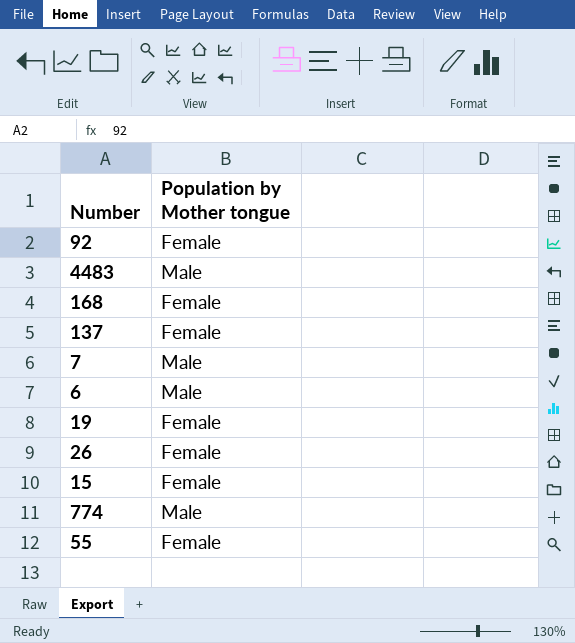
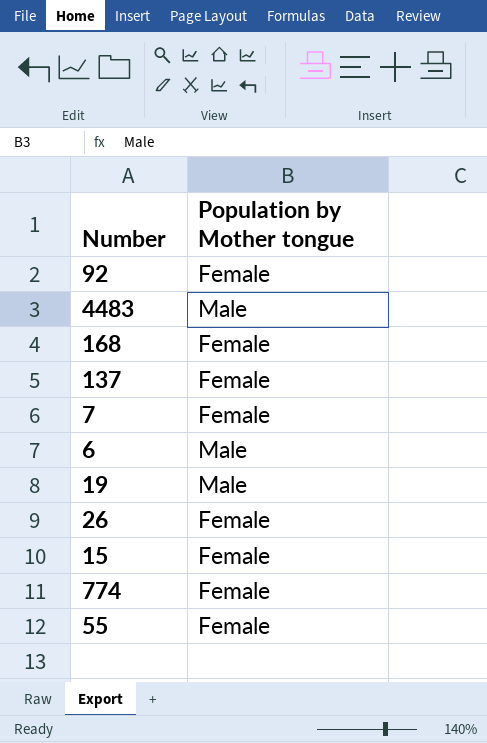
7 | Population by Mother tongue: Male -> Female
19 | Population by Mother tongue: Female -> Male
774 | Population by Mother tongue: Male -> Female

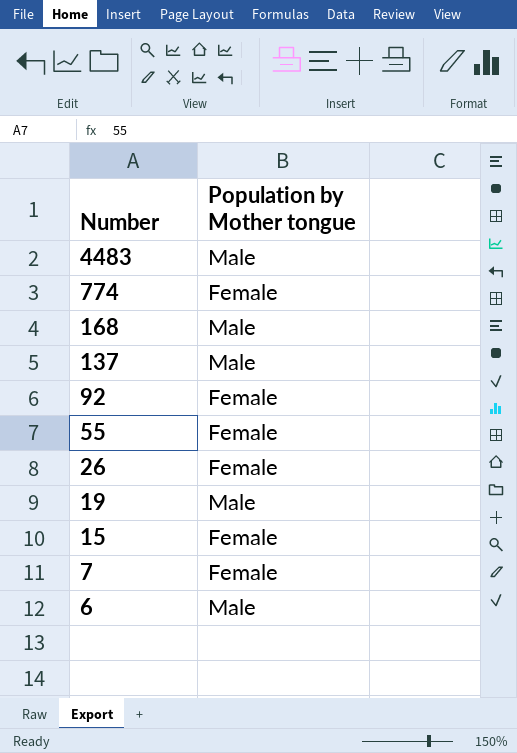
row order: none -> Number descending
168 | Population by Mother tongue: Female -> Male
137 | Population by Mother tongue: Female -> Male

